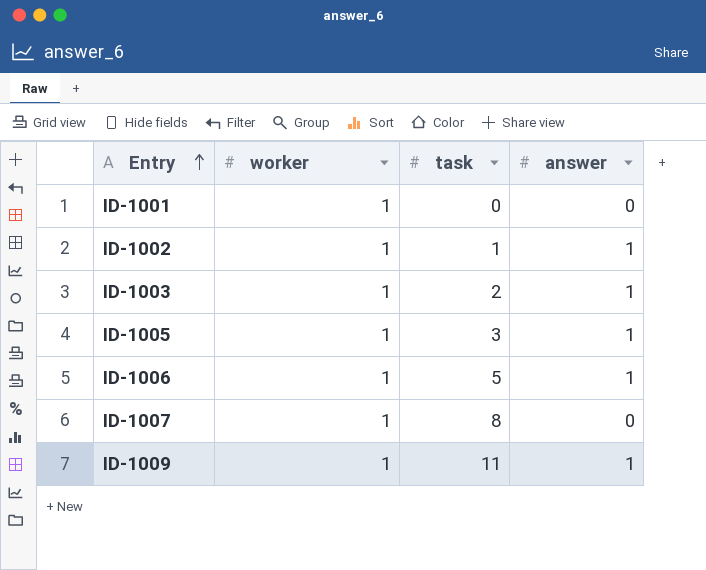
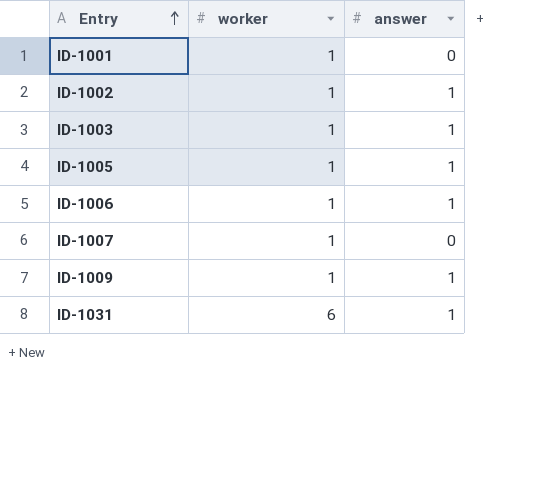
column task | position: 3 -> none
row ID-1031: none -> 6 | 1

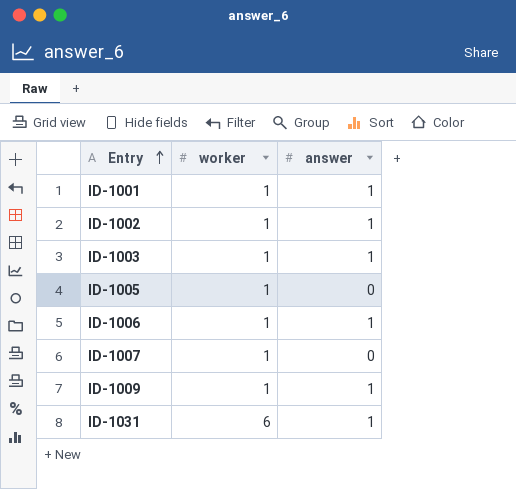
ID-1001 | answer: 0 -> 1
ID-1005 | answer: 1 -> 0

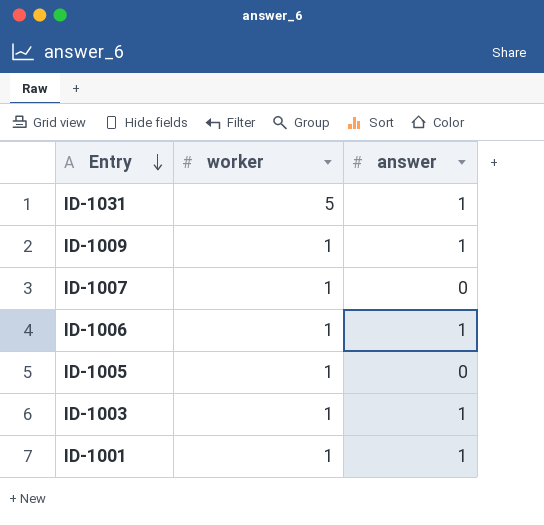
row order: Entry ascending -> Entry descending
row ID-1002: 1 | 1 -> none
ID-1031 | worker: 6 -> 5

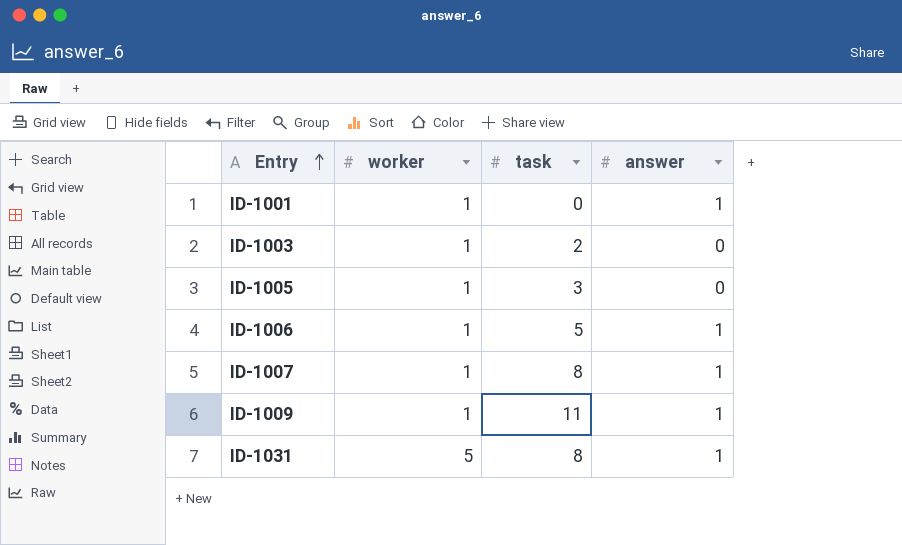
row order: Entry descending -> Entry ascending
column task | position: none -> 3
ID-1003 | answer: 1 -> 0
ID-1007 | answer: 0 -> 1

